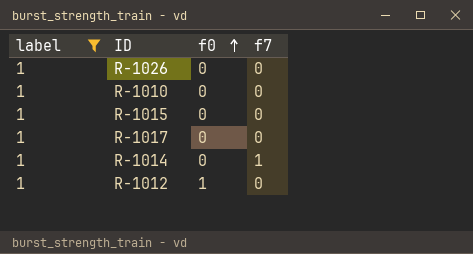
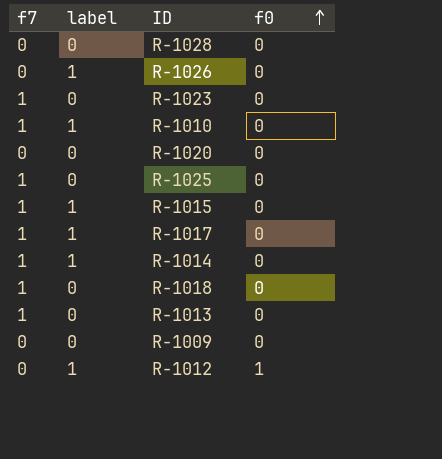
filter: label = 1 -> none
column f7 | position: 4 -> 1
R-1010 | f7: 0 -> 1
R-1015 | f7: 0 -> 1
R-1017 | f7: 0 -> 1

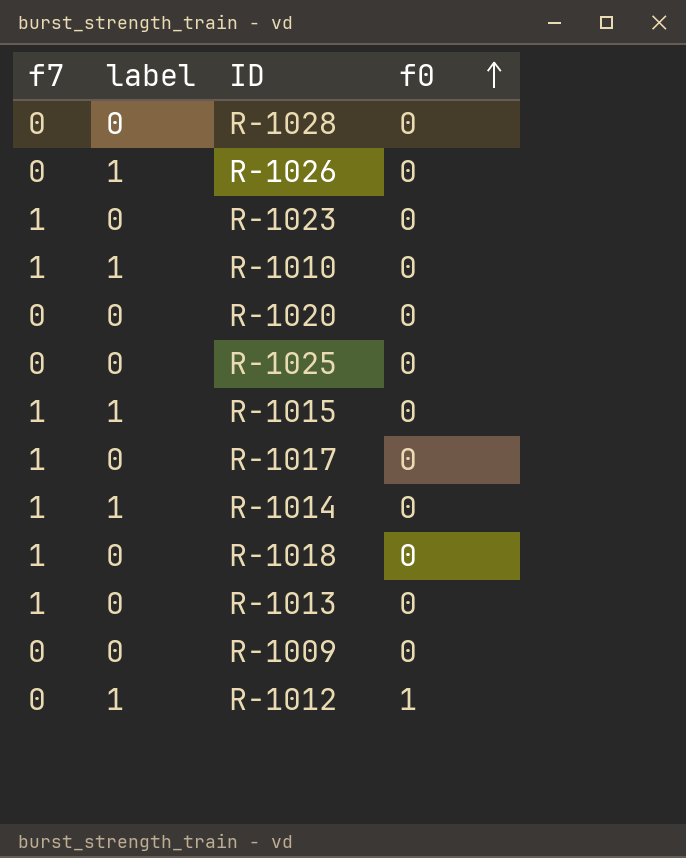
R-1025 | f7: 1 -> 0
R-1017 | label: 1 -> 0

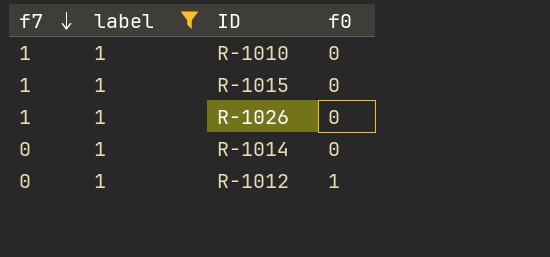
filter: none -> label = 1
row order: f0 ascending -> f7 descending
R-1026 | f7: 0 -> 1
R-1014 | f7: 1 -> 0

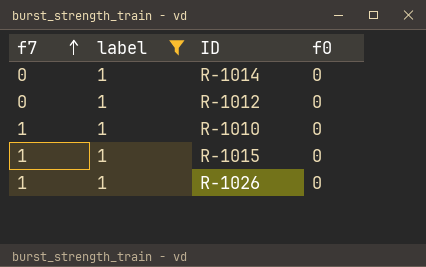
row order: f7 descending -> f7 ascending
R-1012 | f0: 1 -> 0

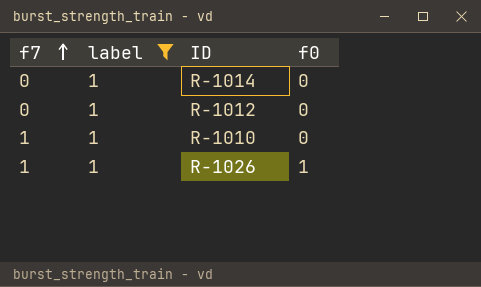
row R-1015: 1 | 1 | 0 -> none
R-1026 | f0: 0 -> 1

